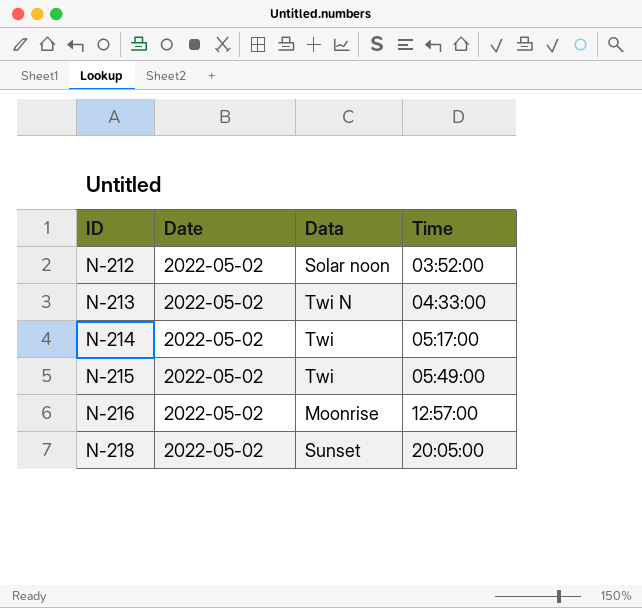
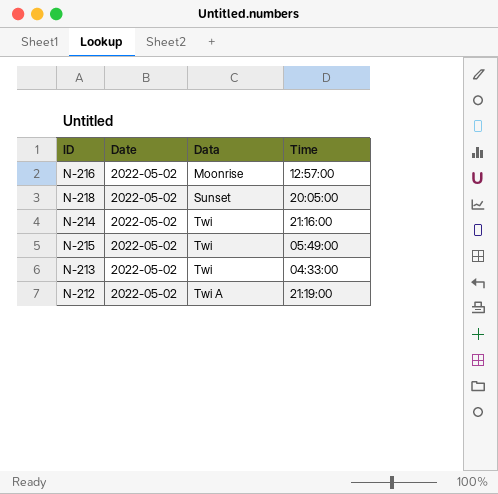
row order: ID ascending -> Data ascending
N-214 | Time: 05:17:00 -> 21:16:00
N-213 | Data: Twi N -> Twi
N-212 | Data: Solar noon -> Twi A
N-212 | Time: 03:52:00 -> 21:19:00

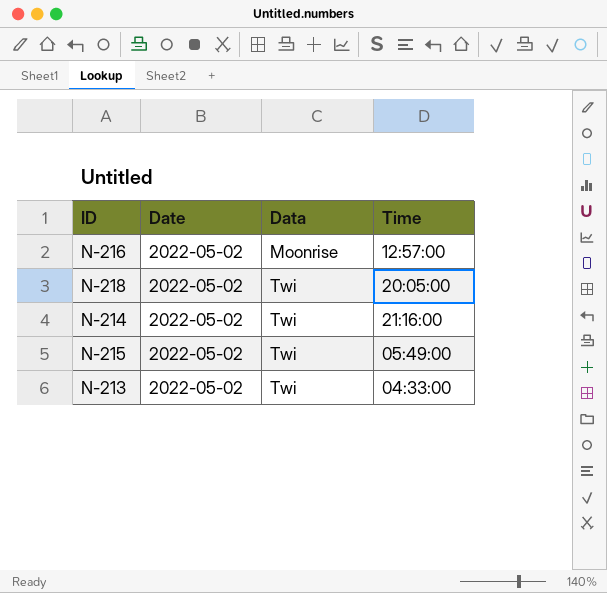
row N-212: 2022-05-02 | Twi A | 21:19:00 -> none
N-218 | Data: Sunset -> Twi

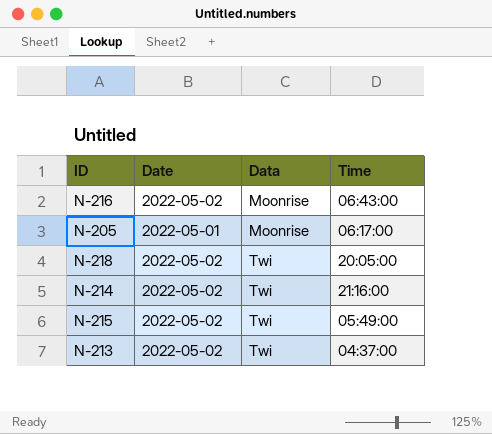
N-216 | Time: 12:57:00 -> 06:43:00
row N-205: none -> 2022-05-01 | Moonrise | 06:17:00
N-213 | Time: 04:33:00 -> 04:37:00

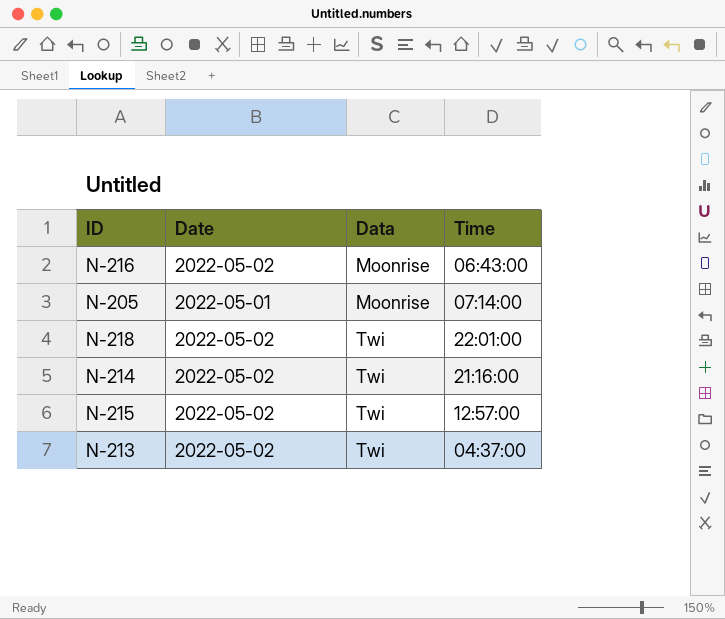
N-205 | Time: 06:17:00 -> 07:14:00
N-218 | Time: 20:05:00 -> 22:01:00
N-215 | Time: 05:49:00 -> 12:57:00

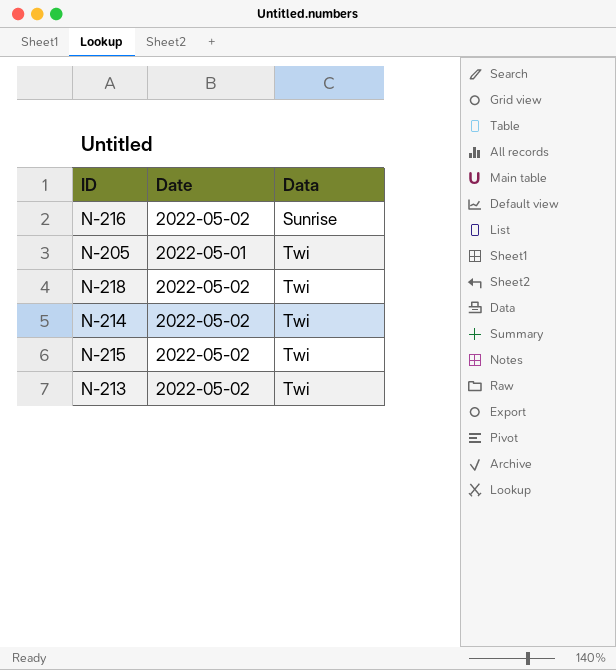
column Time | position: 4 -> none
N-216 | Data: Moonrise -> Sunrise
N-205 | Data: Moonrise -> Twi

